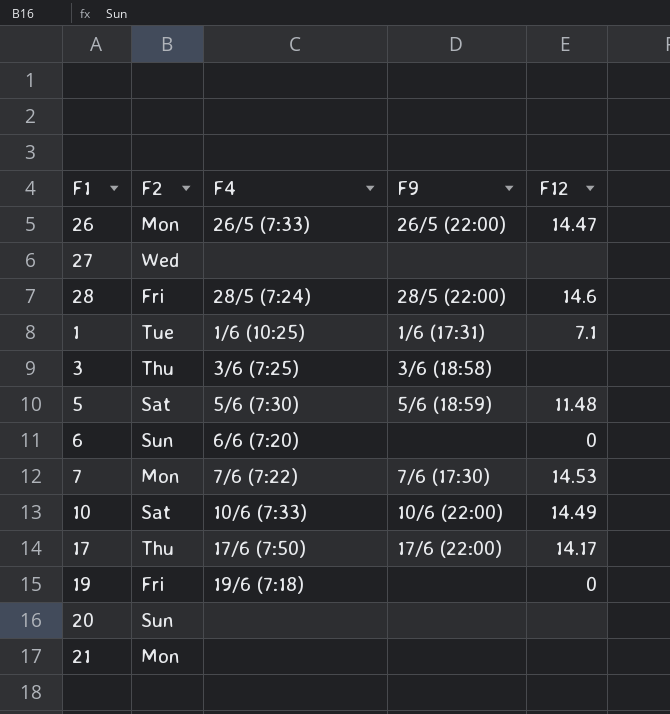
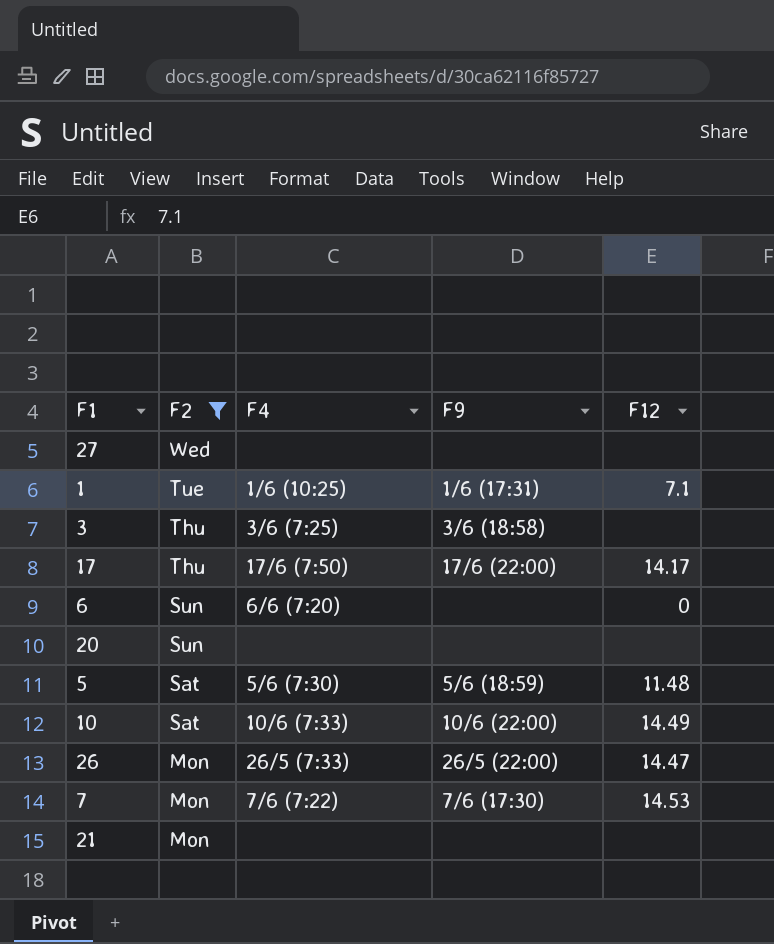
filter: none -> F2 != Fri
row order: none -> F2 descending

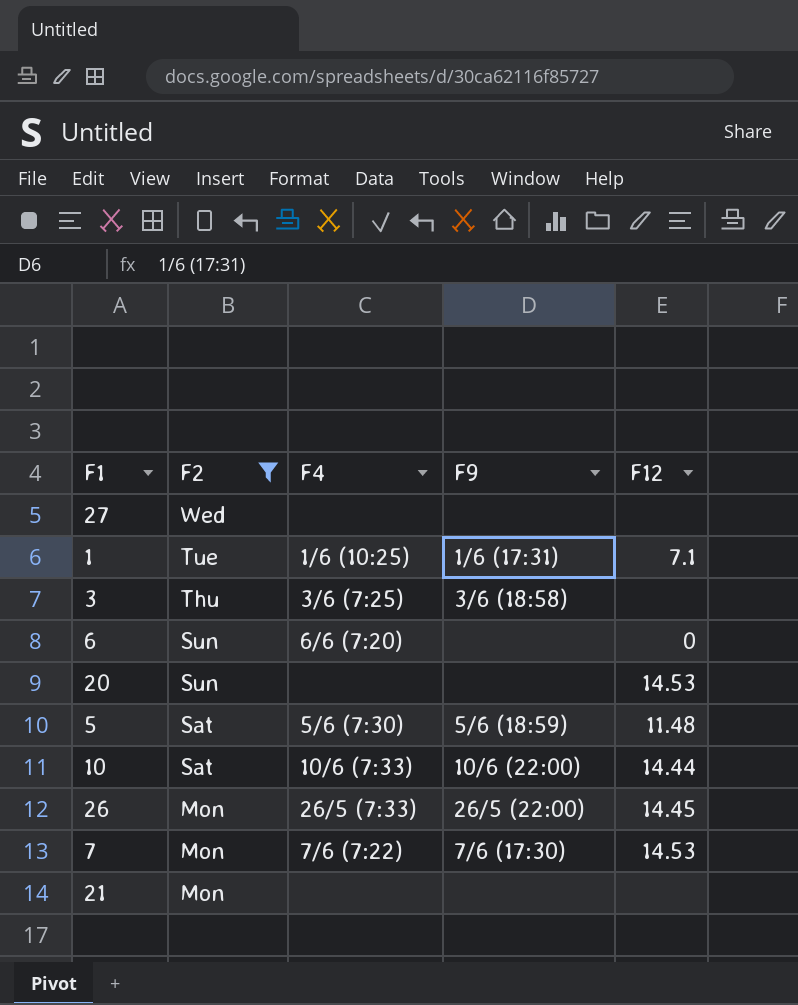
row 17: Thu | 17/6 (7:50) | 17/6 (22:00) | 14.17 -> none
20 | F12: none -> 14.53
10 | F12: 14.49 -> 14.44
26 | F12: 14.47 -> 14.45

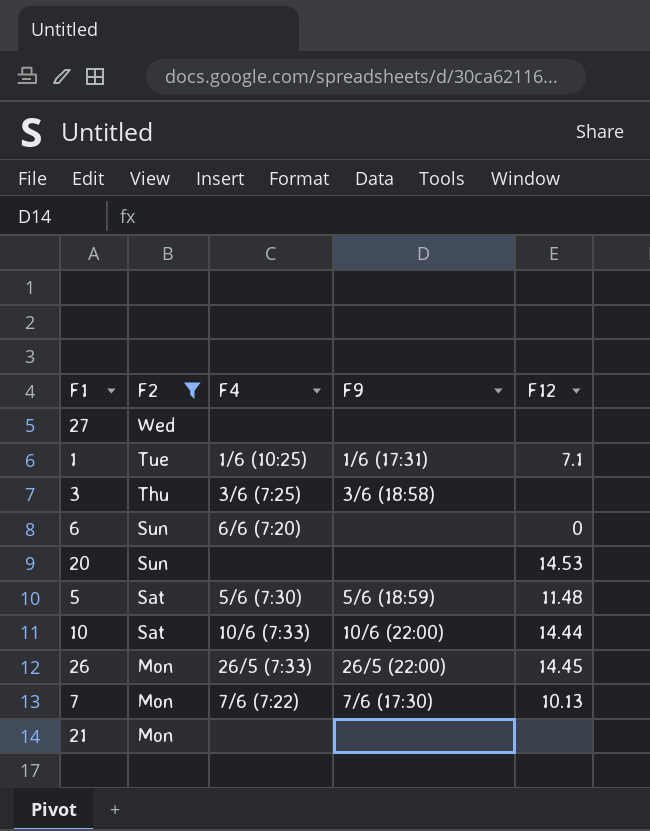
7 | F12: 14.53 -> 10.13

